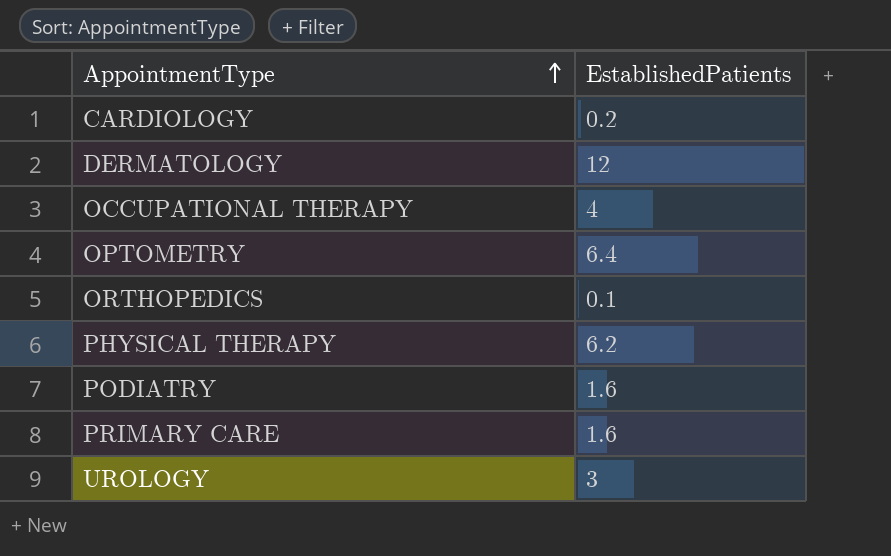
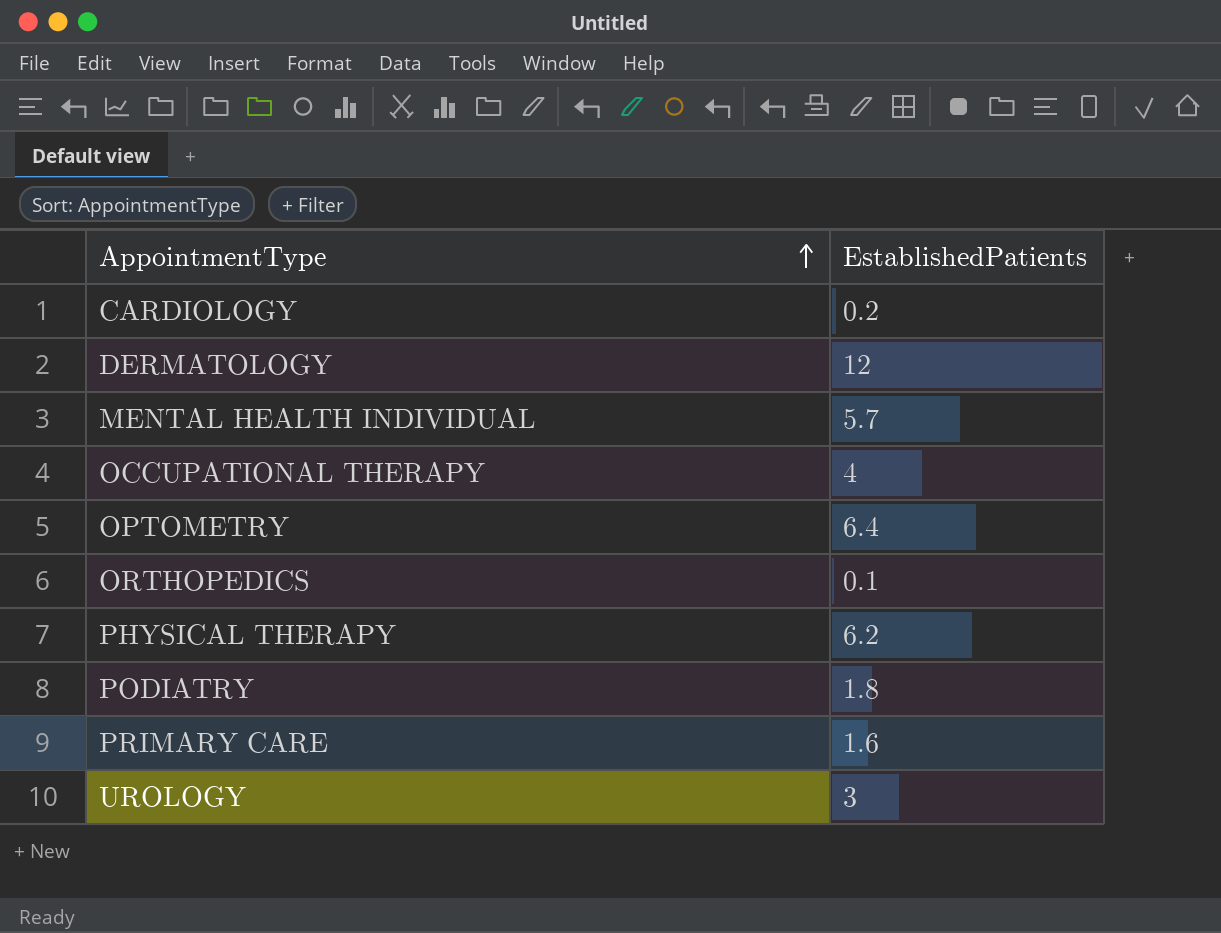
row MENTAL HEALTH INDIVIDUAL: none -> 5.7
PODIATRY | EstablishedPatients: 1.6 -> 1.8

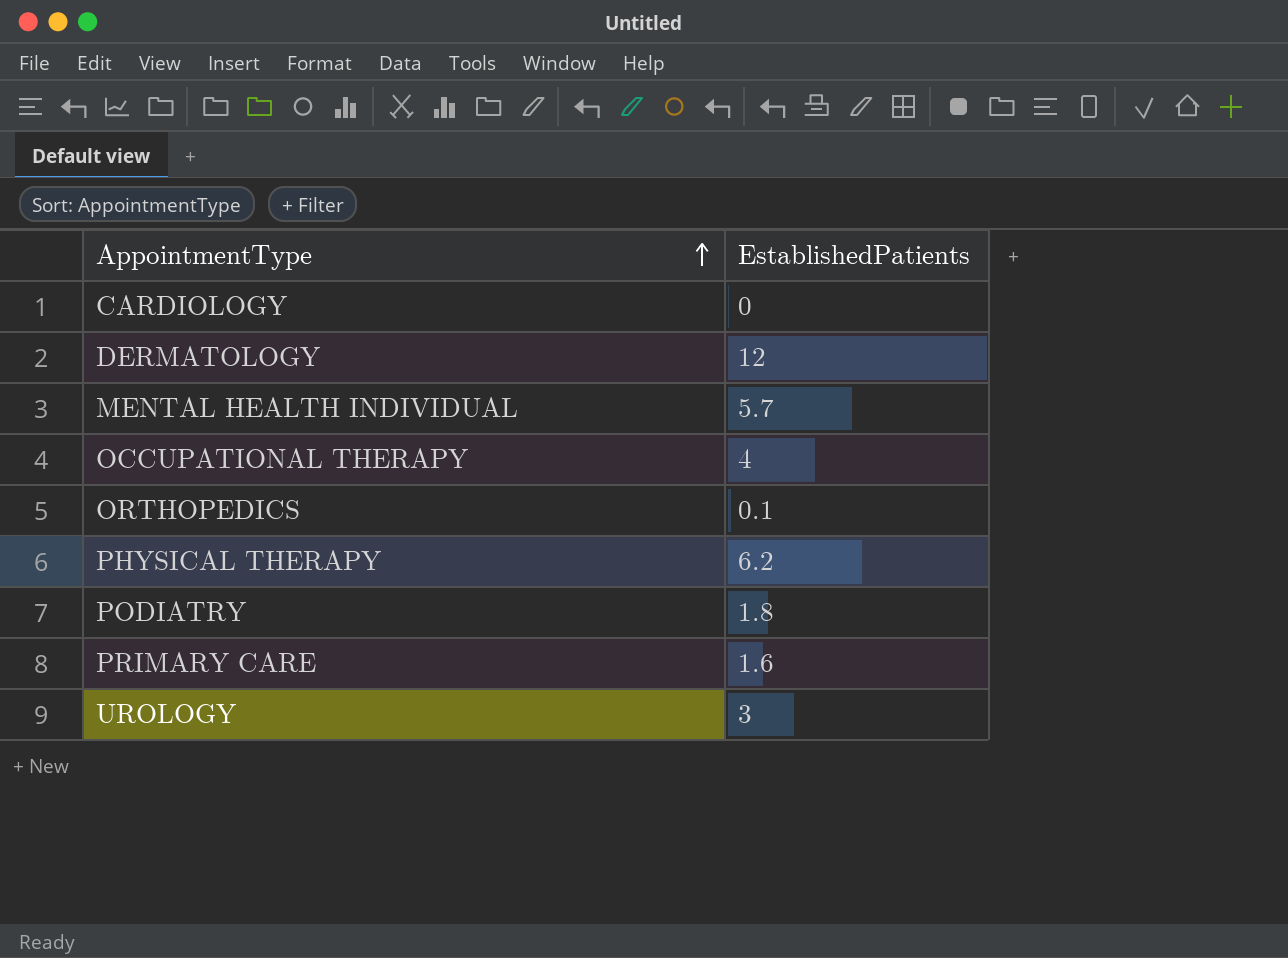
row OPTOMETRY: 6.4 -> none
CARDIOLOGY | EstablishedPatients: 0.2 -> 0

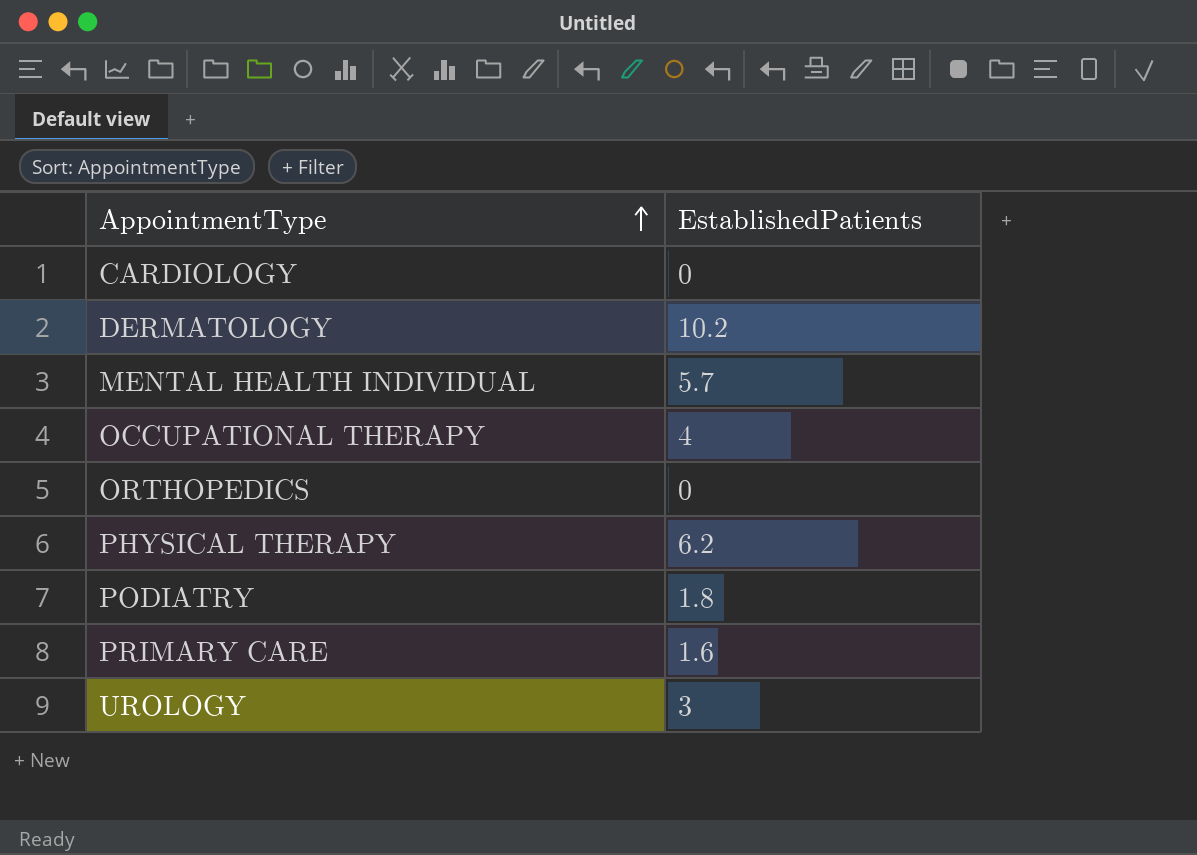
DERMATOLOGY | EstablishedPatients: 12 -> 10.2
ORTHOPEDICS | EstablishedPatients: 0.1 -> 0

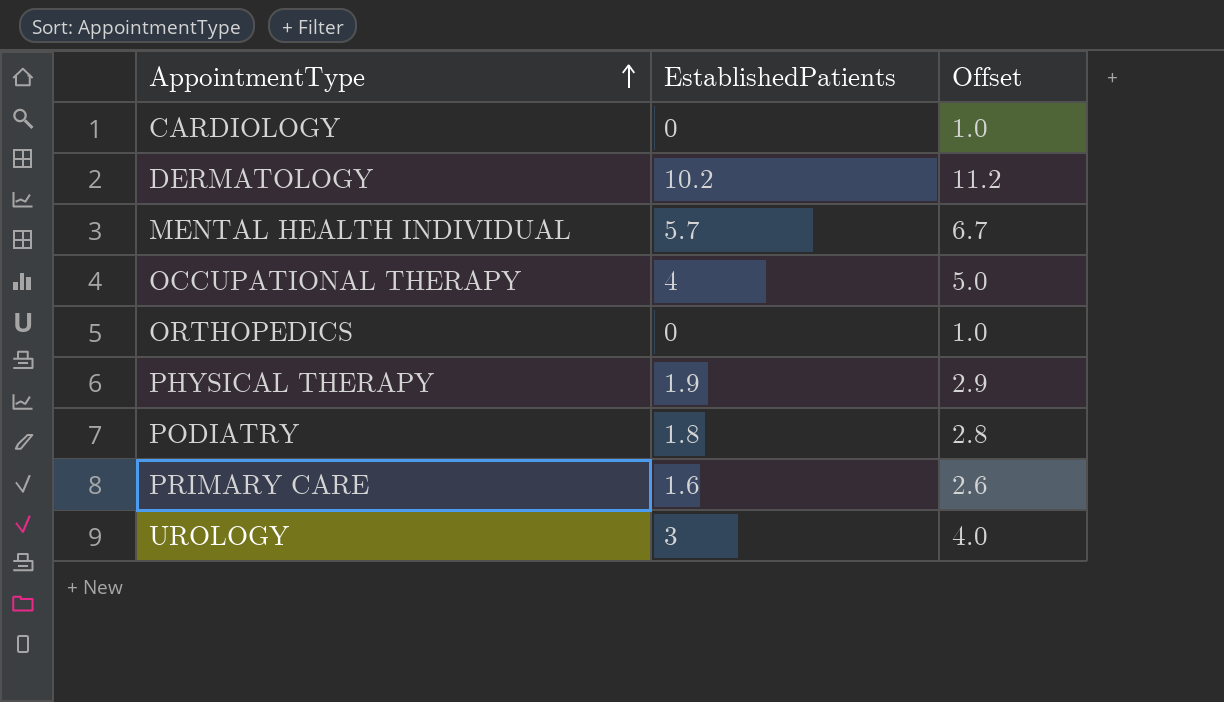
column Offset | formula: none -> [EstablishedPatients] + 1
PHYSICAL THERAPY | EstablishedPatients: 6.2 -> 1.9

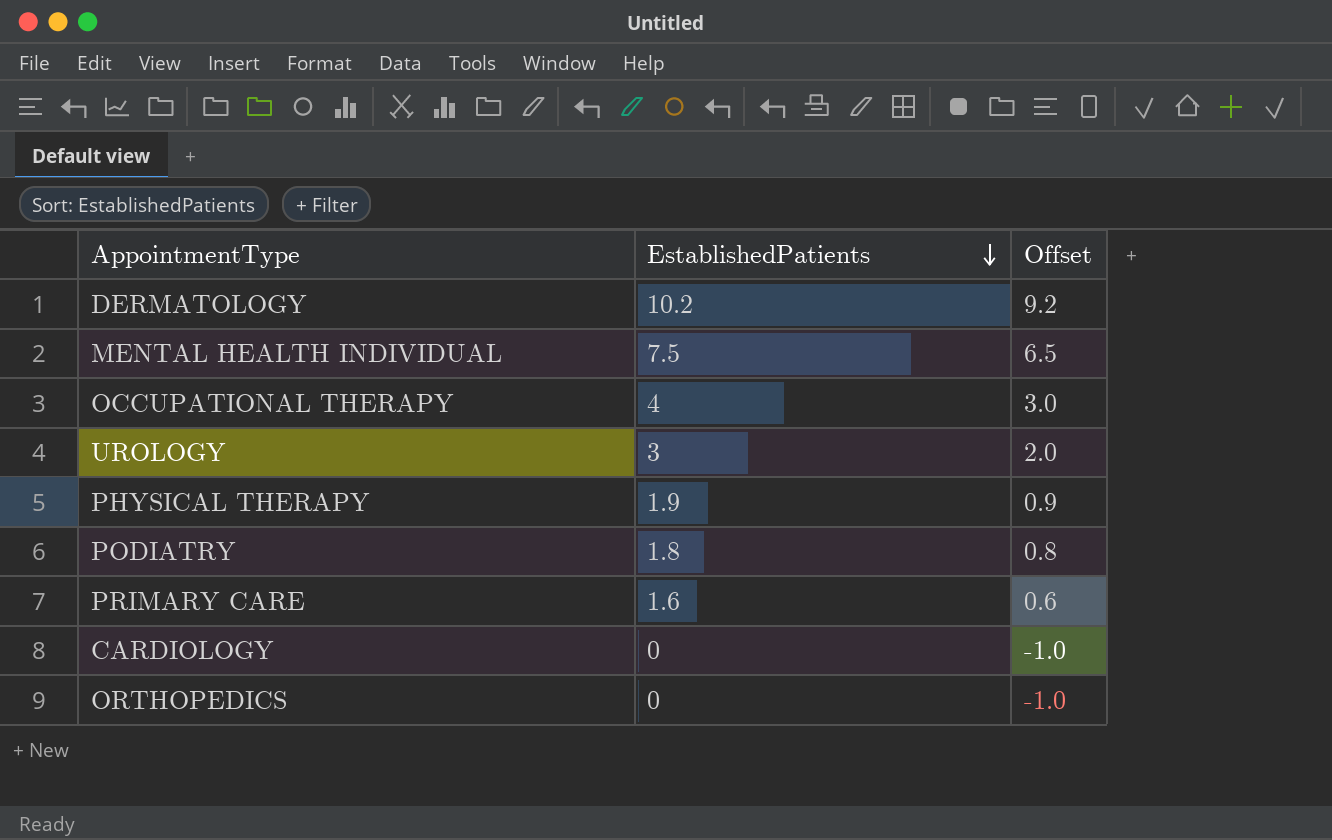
row order: AppointmentType ascending -> EstablishedPatients descending
column Offset | formula: [EstablishedPatients] + 1 -> [EstablishedPatients] - 1
MENTAL HEALTH INDIVIDUAL | EstablishedPatients: 5.7 -> 7.5

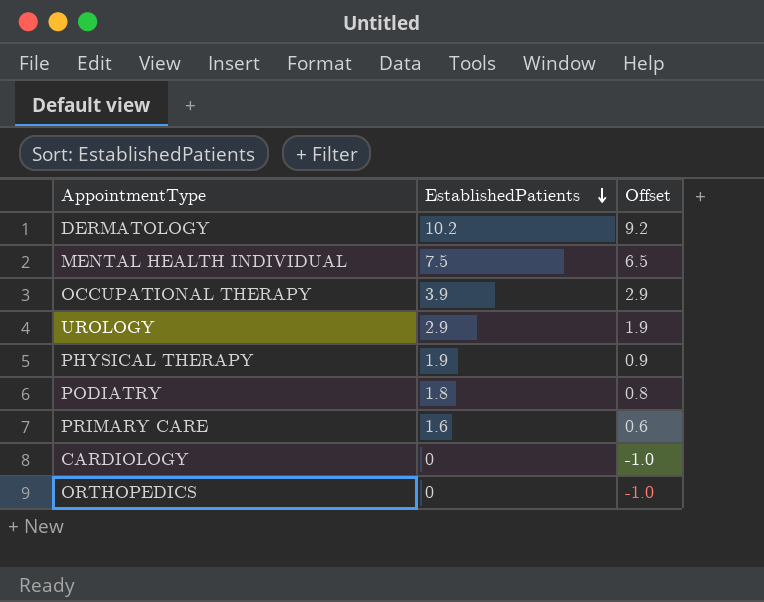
OCCUPATIONAL THERAPY | EstablishedPatients: 4 -> 3.9
OCCUPATIONAL THERAPY | Offset: 3.0 -> 2.9
UROLOGY | EstablishedPatients: 3 -> 2.9
UROLOGY | Offset: 2.0 -> 1.9

